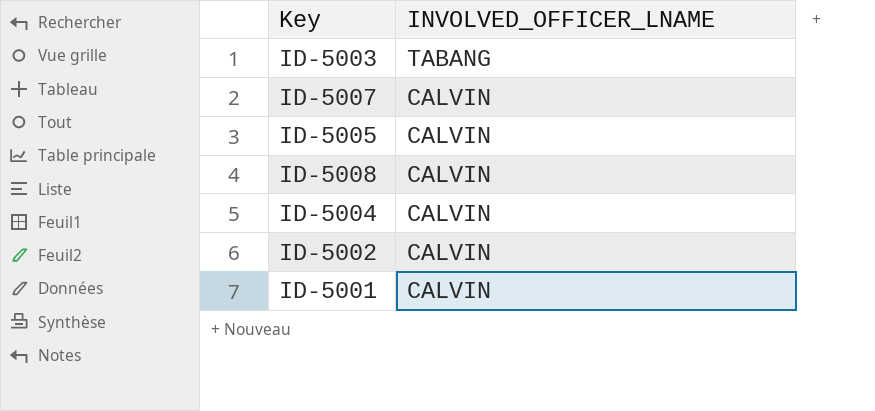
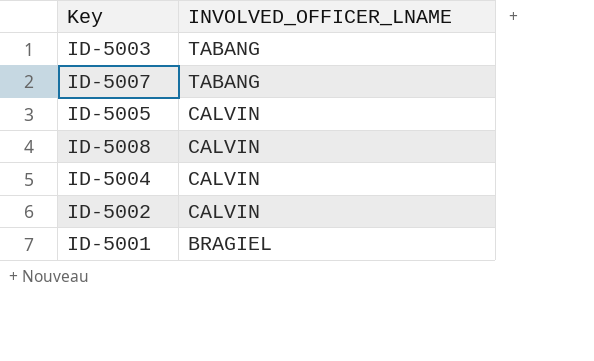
ID-5007 | INVOLVED_OFFICER_LNAME: CALVIN -> TABANG
ID-5001 | INVOLVED_OFFICER_LNAME: CALVIN -> BRAGIEL

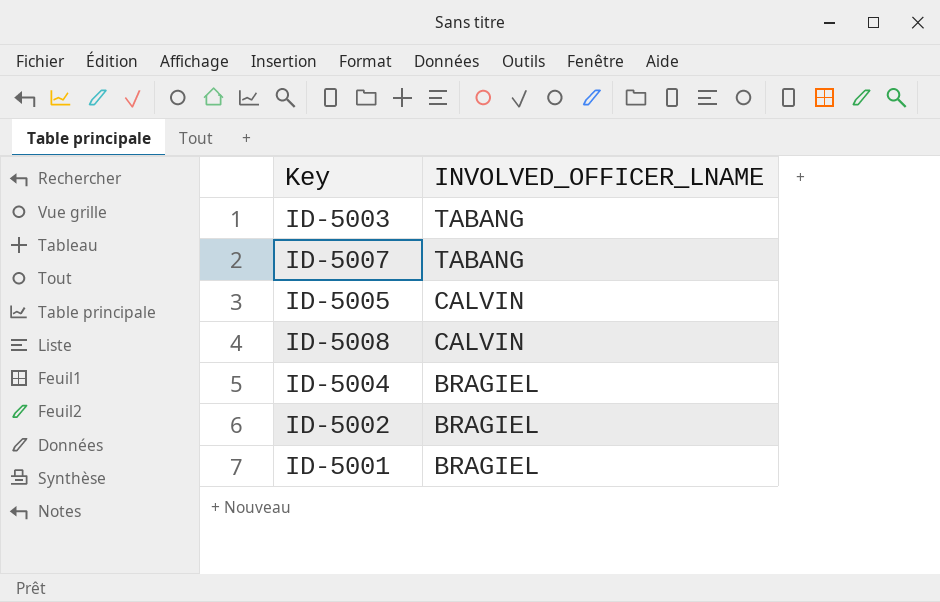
ID-5004 | INVOLVED_OFFICER_LNAME: CALVIN -> BRAGIEL
ID-5002 | INVOLVED_OFFICER_LNAME: CALVIN -> BRAGIEL

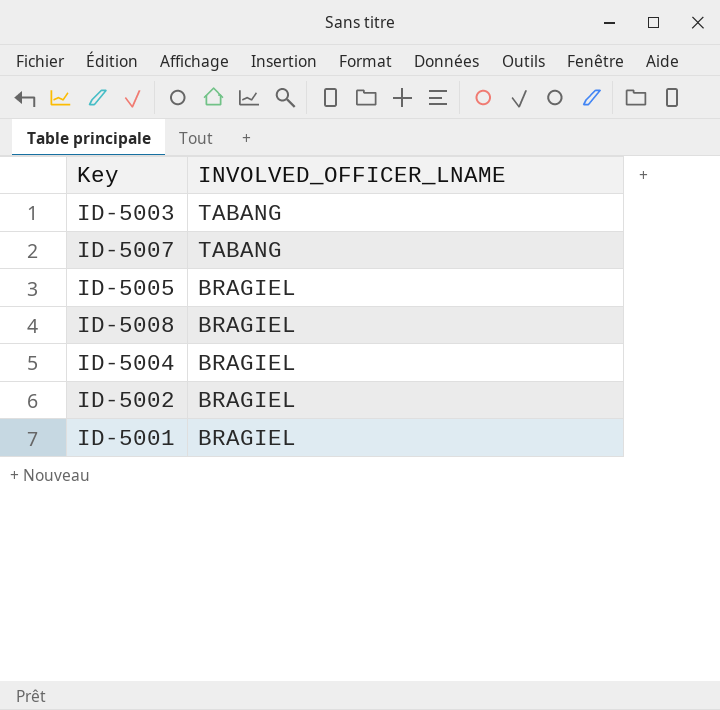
ID-5005 | INVOLVED_OFFICER_LNAME: CALVIN -> BRAGIEL
ID-5008 | INVOLVED_OFFICER_LNAME: CALVIN -> BRAGIEL

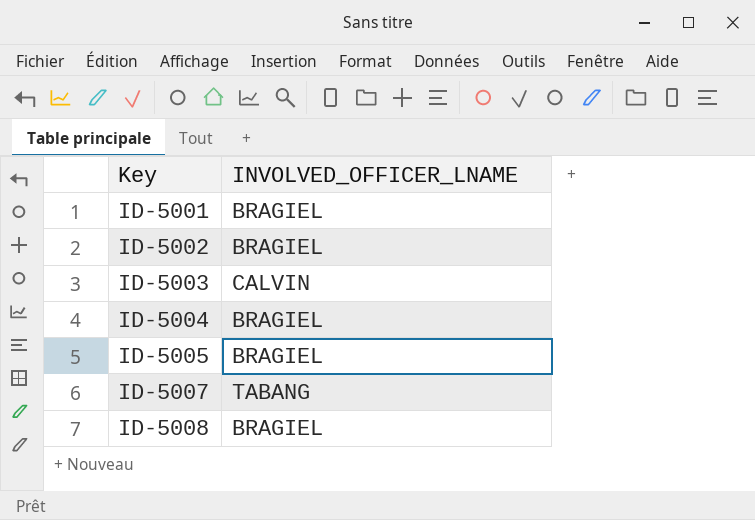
row order: INVOLVED_OFFICER_LNAME descending -> Key ascending
ID-5003 | INVOLVED_OFFICER_LNAME: TABANG -> CALVIN

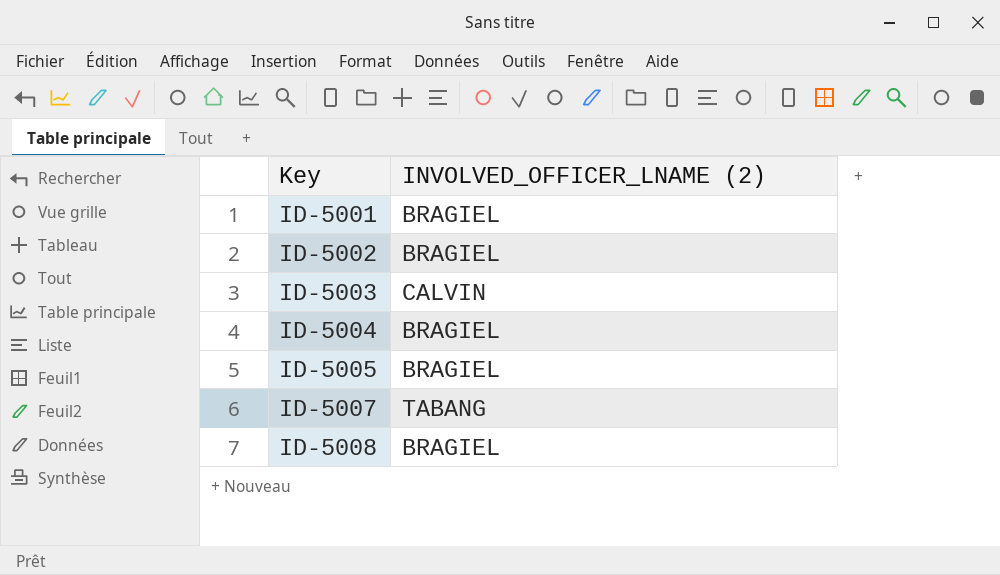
column name: INVOLVED_OFFICER_LNAME -> INVOLVED_OFFICER_LNAME (2)

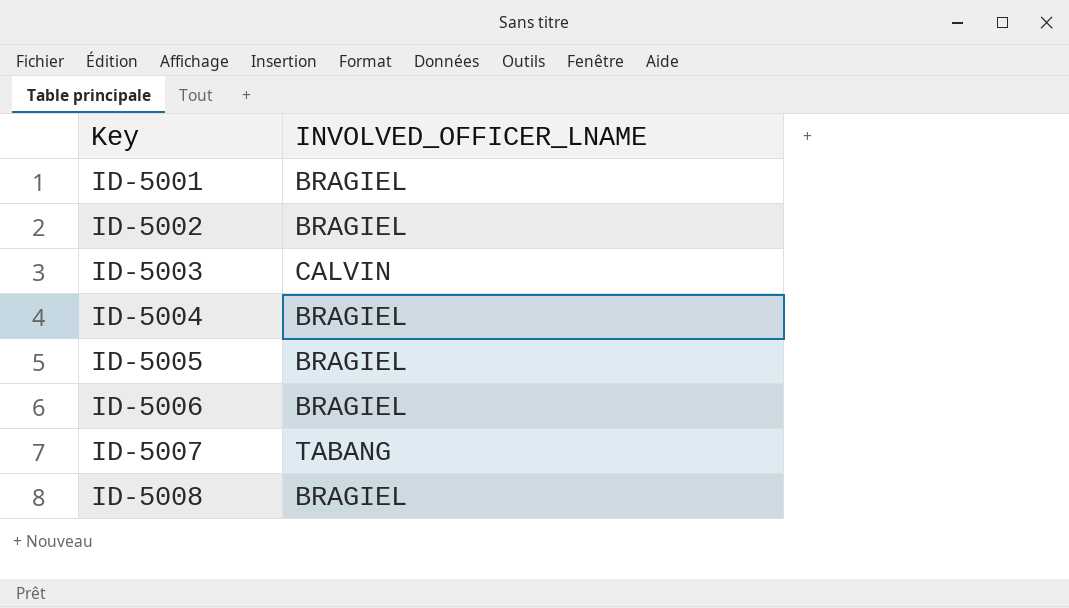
column name: INVOLVED_OFFICER_LNAME (2) -> INVOLVED_OFFICER_LNAME
row ID-5006: none -> BRAGIEL

